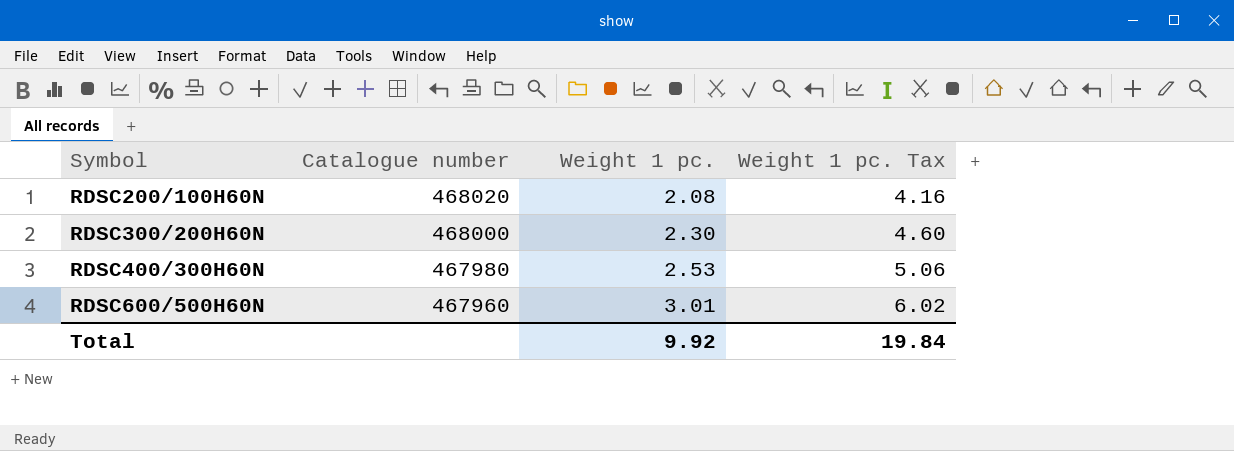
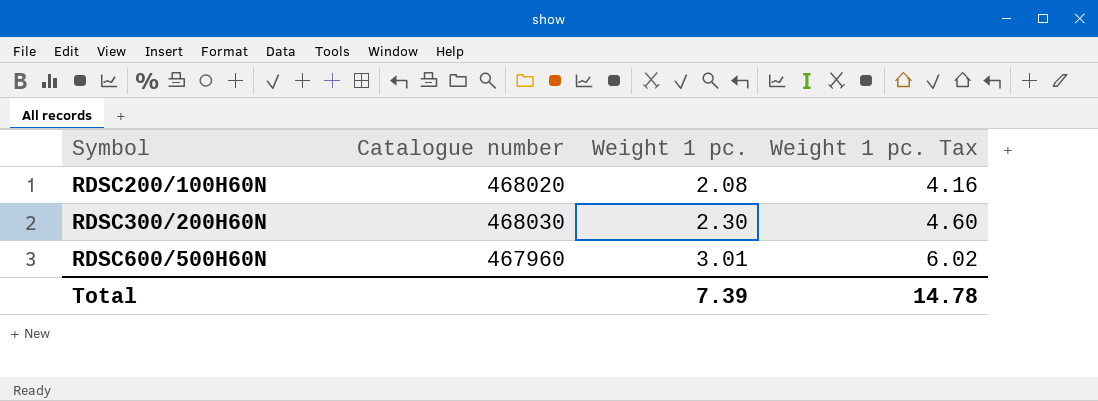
row RDSC400/300H60N: 467980 | 2.53 | 5.06 -> none
RDSC300/200H60N | Catalogue number: 468000 -> 468030
Total | Weight 1 pc.: 9.92 -> 7.39
Total | Weight 1 pc. Tax: 19.84 -> 14.78

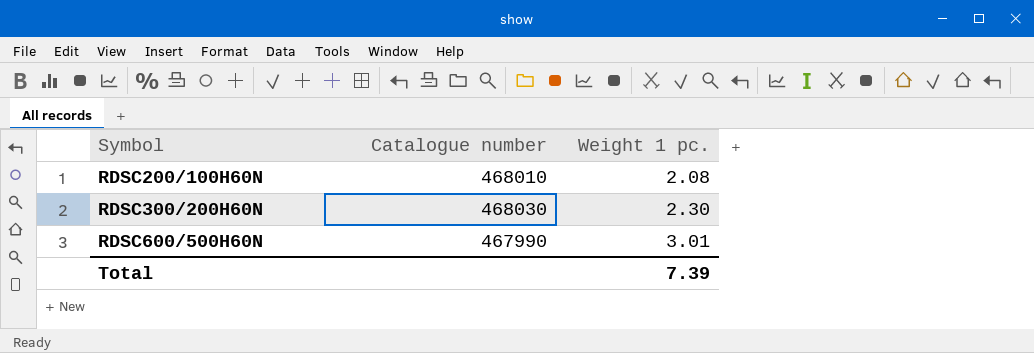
column Weight 1 pc. Tax | formula: [Weight 1 pc.] * 2 -> none
RDSC200/100H60N | Catalogue number: 468020 -> 468010
RDSC600/500H60N | Catalogue number: 467960 -> 467990

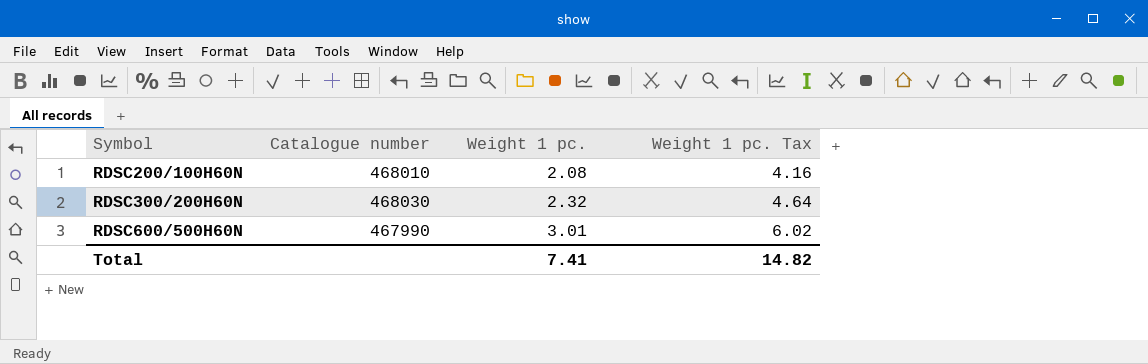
column Weight 1 pc. Tax | formula: none -> [Weight 1 pc.] * 2
RDSC300/200H60N | Weight 1 pc.: 2.30 -> 2.32
Total | Weight 1 pc.: 7.39 -> 7.41

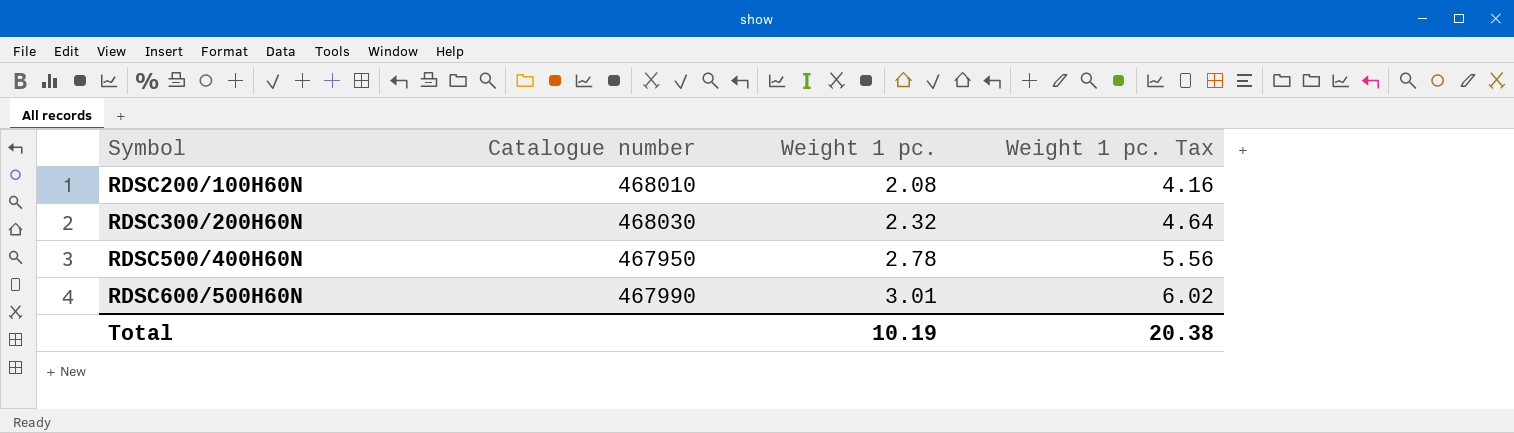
row RDSC500/400H60N: none -> 467950 | 2.78 | 5.56
Total | Weight 1 pc.: 7.41 -> 10.19
Total | Weight 1 pc. Tax: 14.82 -> 20.38

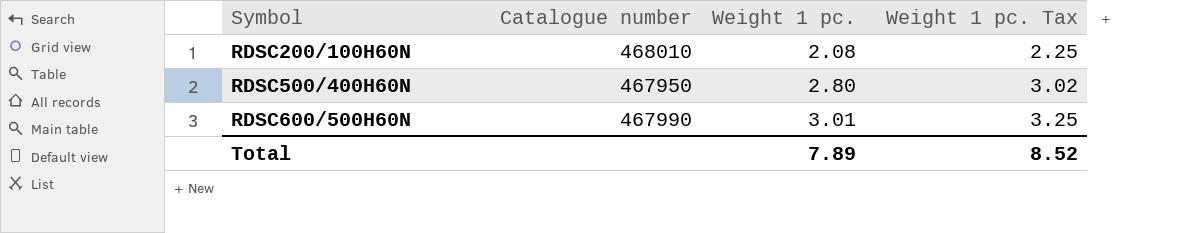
column Weight 1 pc. Tax | formula: [Weight 1 pc.] * 2 -> [Weight 1 pc.] * 1.08
row RDSC300/200H60N: 468030 | 2.32 | 4.64 -> none
RDSC500/400H60N | Weight 1 pc.: 2.78 -> 2.80
Total | Weight 1 pc.: 10.19 -> 7.89
Total | Weight 1 pc. Tax: 20.38 -> 8.52

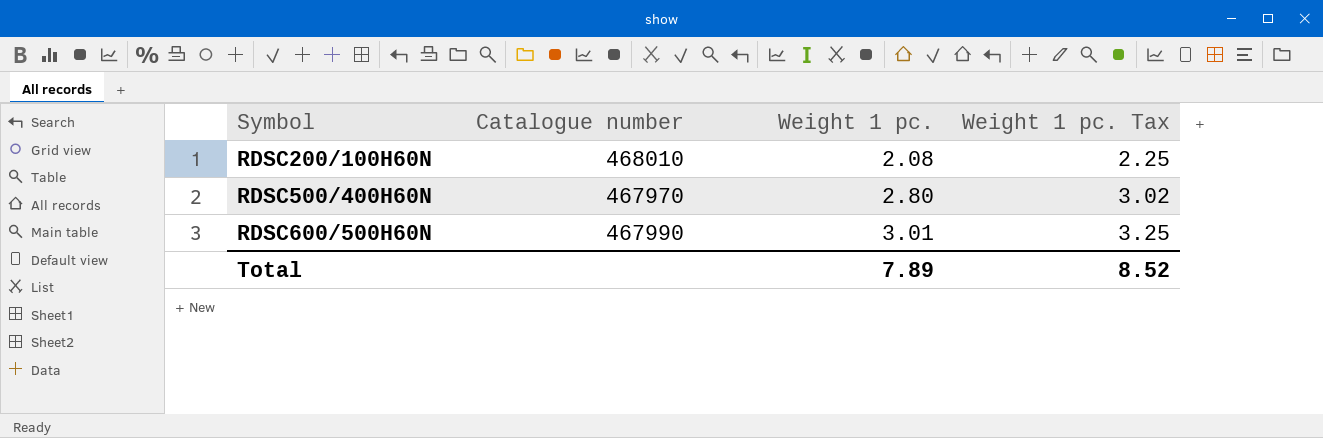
RDSC500/400H60N | Catalogue number: 467950 -> 467970

